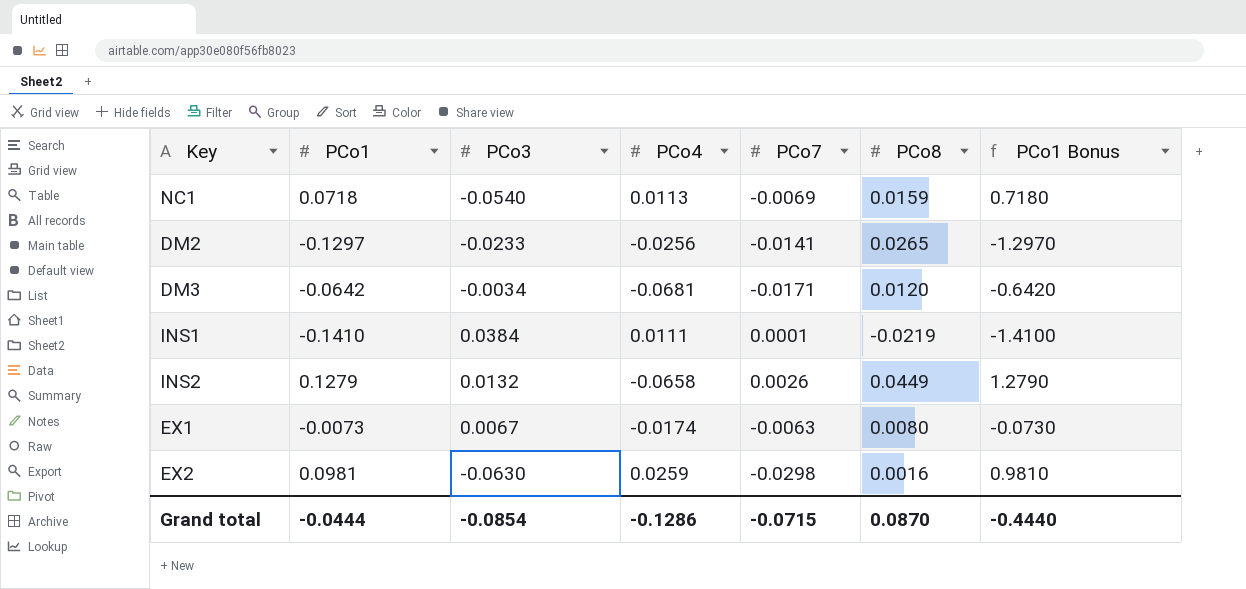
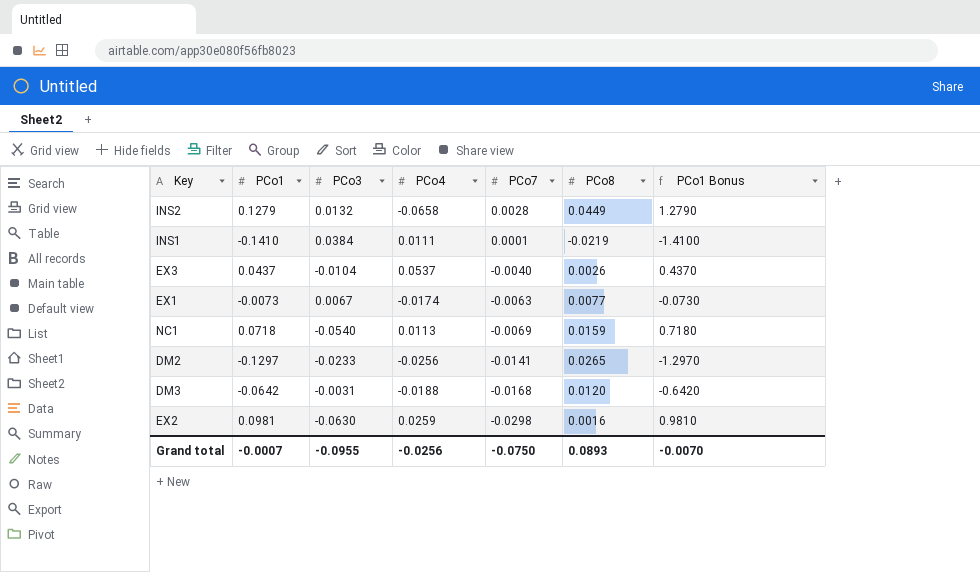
row order: none -> PCo7 descending
INS2 | PCo7: 0.0026 -> 0.0028
row EX3: none -> 0.0437 | -0.0104 | 0.0537 | -0.0040 | 0.0026 | 0.4370
EX1 | PCo8: 0.0080 -> 0.0077
DM3 | PCo3: -0.0034 -> -0.0031
DM3 | PCo4: -0.0681 -> -0.0188
DM3 | PCo7: -0.0171 -> -0.0168
Grand total | PCo1: -0.0444 -> -0.0007
Grand total | PCo3: -0.0854 -> -0.0955
Grand total | PCo4: -0.1286 -> -0.0256
Grand total | PCo7: -0.0715 -> -0.0750
Grand total | PCo8: 0.0870 -> 0.0893
Grand total | PCo1 Bonus: -0.4440 -> -0.0070

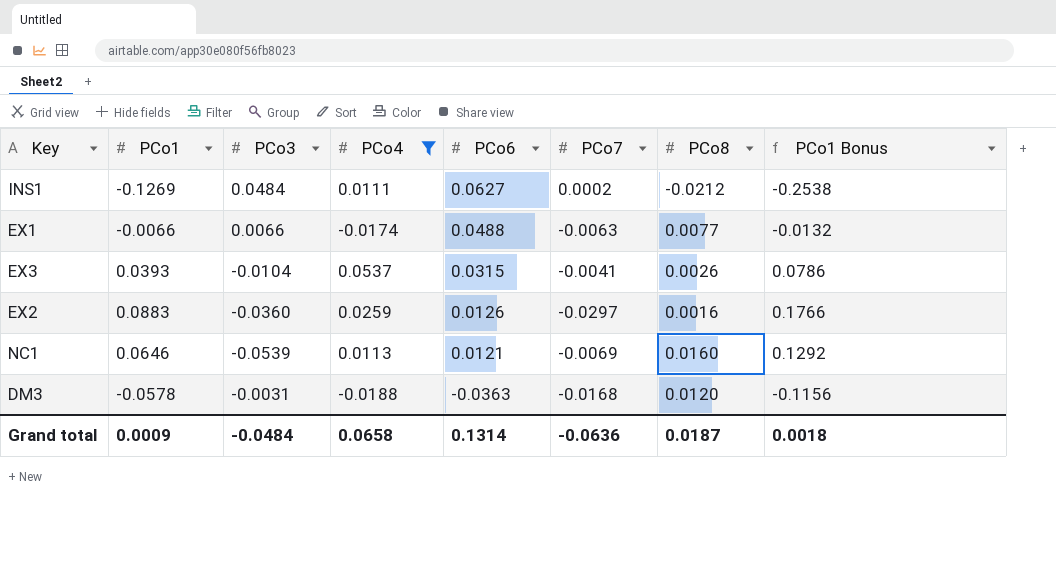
filter: none -> PCo4 >= -0.0188
row order: PCo7 descending -> PCo6 descending
column PCo6 | position: none -> 5
column PCo1 Bonus | formula: [PCo1] * 10 -> [PCo1] * 2
INS1 | PCo1: -0.1410 -> -0.1269
INS1 | PCo3: 0.0384 -> 0.0484
INS1 | PCo7: 0.0001 -> 0.0002
INS1 | PCo8: -0.0219 -> -0.0212
EX1 | PCo1: -0.0073 -> -0.0066
EX1 | PCo3: 0.0067 -> 0.0066
EX3 | PCo1: 0.0437 -> 0.0393
EX3 | PCo7: -0.0040 -> -0.0041
EX2 | PCo1: 0.0981 -> 0.0883
EX2 | PCo3: -0.0630 -> -0.0360
EX2 | PCo7: -0.0298 -> -0.0297
NC1 | PCo1: 0.0718 -> 0.0646
NC1 | PCo3: -0.0540 -> -0.0539
NC1 | PCo8: 0.0159 -> 0.0160
DM3 | PCo1: -0.0642 -> -0.0578
Grand total | PCo1: -0.0007 -> 0.0009
Grand total | PCo3: -0.0955 -> -0.0484
Grand total | PCo4: -0.0256 -> 0.0658
Grand total | PCo7: -0.0750 -> -0.0636
Grand total | PCo8: 0.0893 -> 0.0187
Grand total | PCo1 Bonus: -0.0070 -> 0.0018

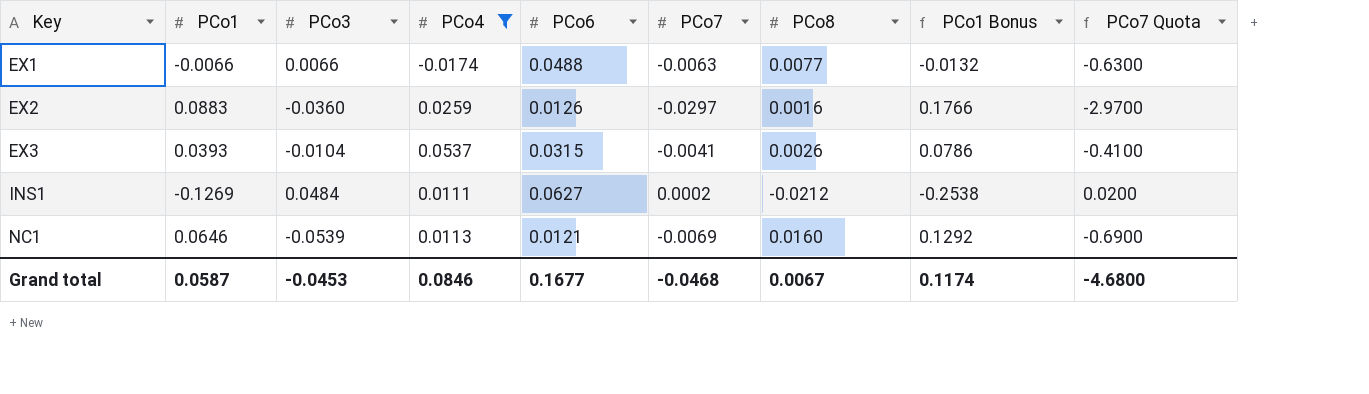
row order: PCo6 descending -> Key ascending
column PCo7 Quota | formula: none -> [PCo7] * 100
row DM3: -0.0578 | -0.0031 | -0.0188 | -0.0363 | -0.0168 | 0.0120 | -0.1156 -> none
Grand total | PCo1: 0.0009 -> 0.0587
Grand total | PCo3: -0.0484 -> -0.0453
Grand total | PCo4: 0.0658 -> 0.0846
Grand total | PCo6: 0.1314 -> 0.1677
Grand total | PCo7: -0.0636 -> -0.0468
Grand total | PCo8: 0.0187 -> 0.0067
Grand total | PCo1 Bonus: 0.0018 -> 0.1174

